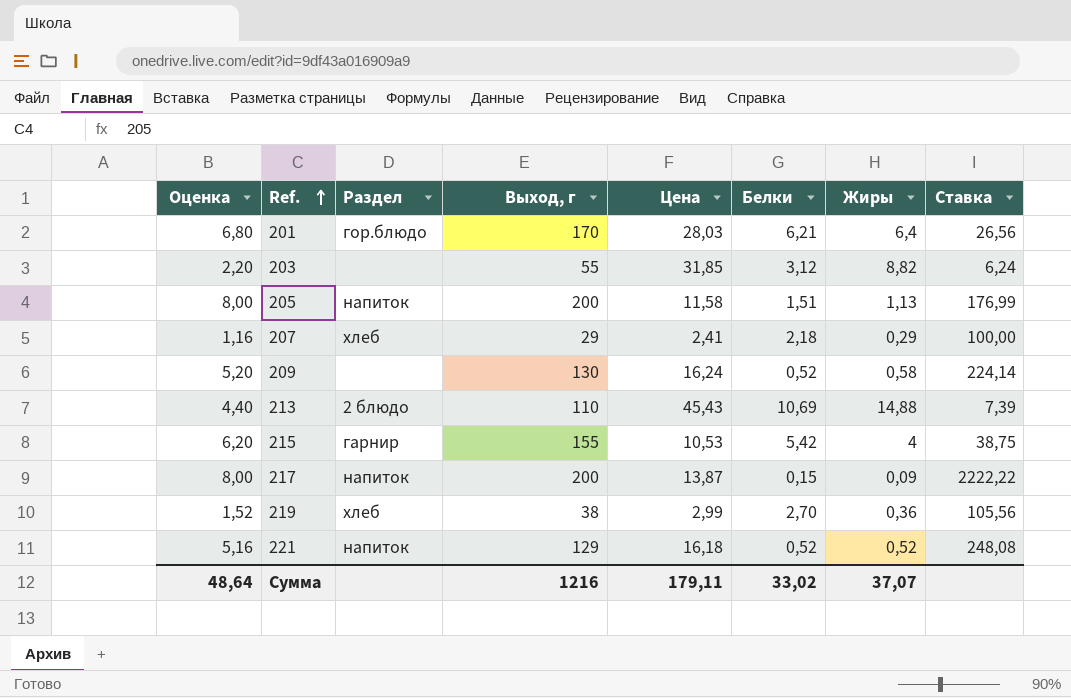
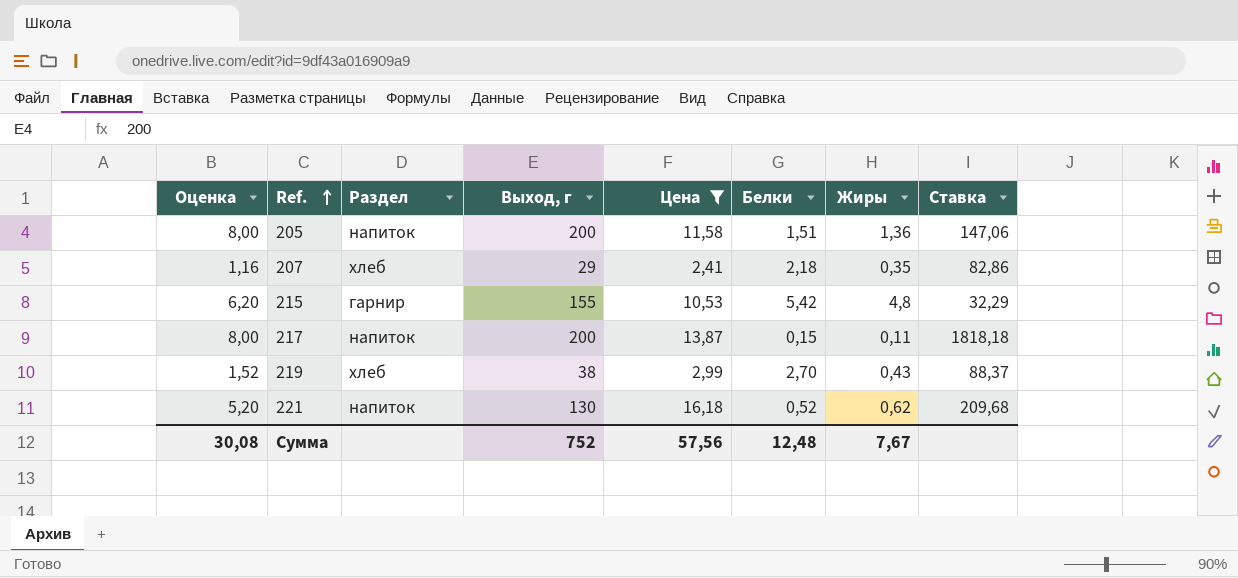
filter: none -> Цена <= 16,18
205 | Жиры: 1,13 -> 1,36
205 | Ставка: 176,99 -> 147,06
207 | Жиры: 0,29 -> 0,35
207 | Ставка: 100,00 -> 82,86
215 | Жиры: 4 -> 4,8
215 | Ставка: 38,75 -> 32,29
217 | Жиры: 0,09 -> 0,11
217 | Ставка: 2222,22 -> 1818,18
219 | Жиры: 0,36 -> 0,43
219 | Ставка: 105,56 -> 88,37
221 | Оценка: 5,16 -> 5,20
221 | Выход, г: 129 -> 130
221 | Жиры: 0,52 -> 0,62
221 | Ставка: 248,08 -> 209,68
Сумма | Оценка: 48,64 -> 30,08
Сумма | Выход, г: 1216 -> 752
Сумма | Цена: 179,11 -> 57,56
Сумма | Белки: 33,02 -> 12,48
Сумма | Жиры: 37,07 -> 7,67

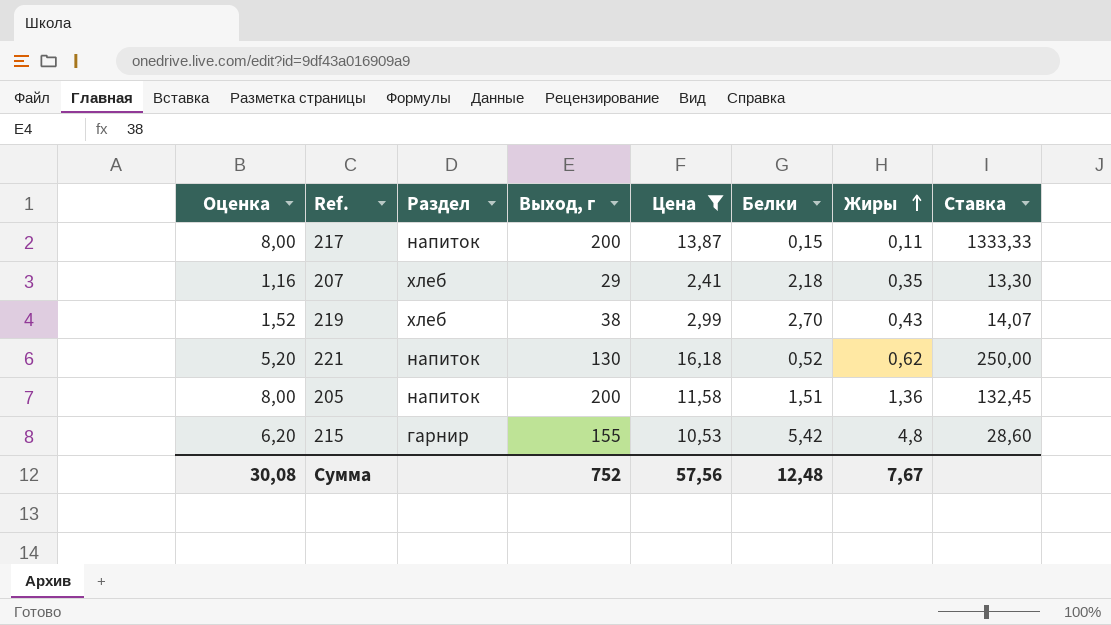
row order: Ref. ascending -> Жиры ascending
column Ставка | formula: [Выход, г] / [Жиры] -> [Выход, г] / [Белки]

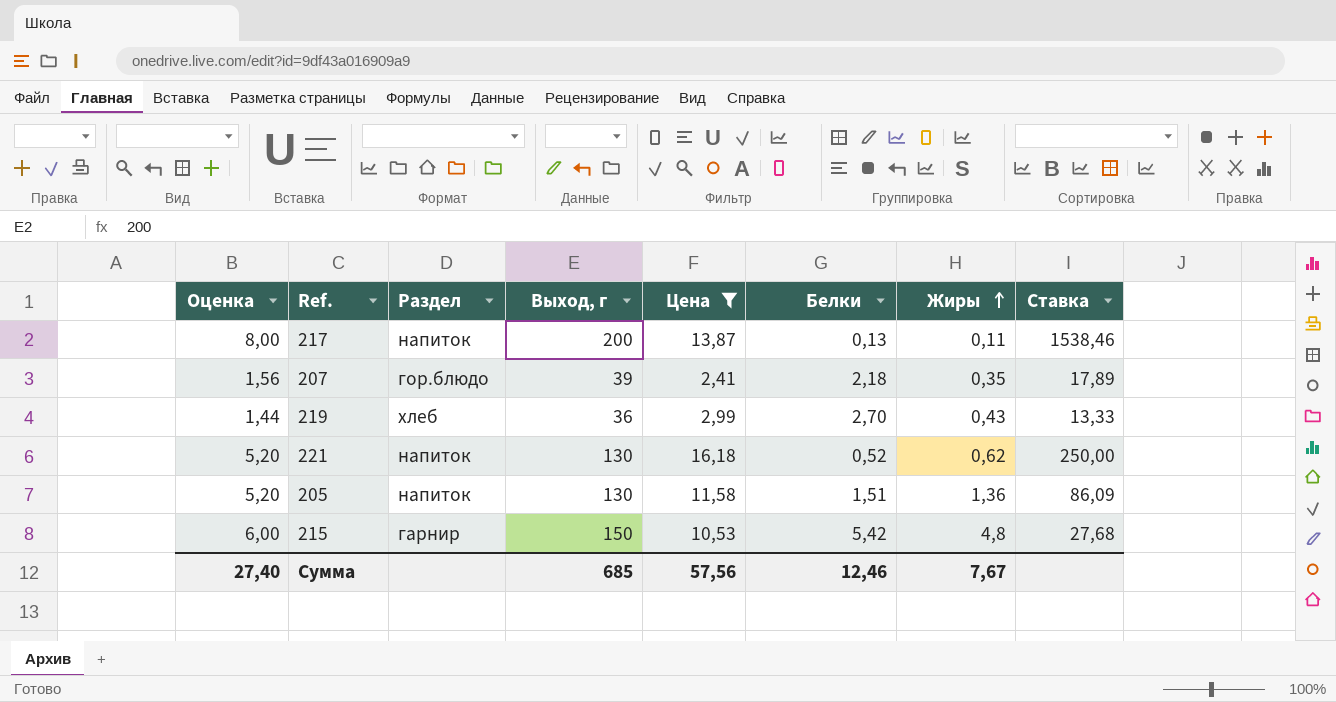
217 | Белки: 0,15 -> 0,13
217 | Ставка: 1333,33 -> 1538,46
207 | Оценка: 1,16 -> 1,56
207 | Раздел: хлеб -> гор.блюдо
207 | Выход, г: 29 -> 39
207 | Ставка: 13,30 -> 17,89
219 | Оценка: 1,52 -> 1,44
219 | Выход, г: 38 -> 36
219 | Ставка: 14,07 -> 13,33
205 | Оценка: 8,00 -> 5,20
205 | Выход, г: 200 -> 130
205 | Ставка: 132,45 -> 86,09
215 | Оценка: 6,20 -> 6,00
215 | Выход, г: 155 -> 150
215 | Ставка: 28,60 -> 27,68
Сумма | Оценка: 30,08 -> 27,40
Сумма | Выход, г: 752 -> 685
Сумма | Белки: 12,48 -> 12,46

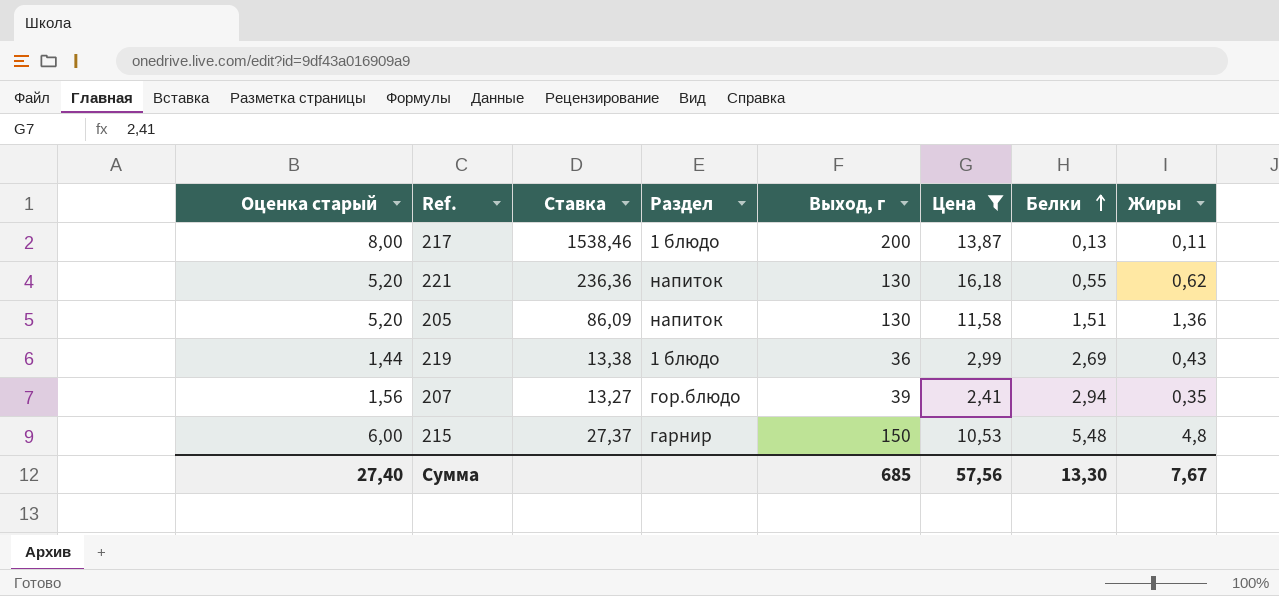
row order: Жиры ascending -> Белки ascending
column name: Оценка -> Оценка старый
column Ставка | position: 8 -> 3
217 | Раздел: напиток -> 1 блюдо
221 | Ставка: 250,00 -> 236,36
221 | Белки: 0,52 -> 0,55
219 | Ставка: 13,33 -> 13,38
219 | Раздел: хлеб -> 1 блюдо
219 | Белки: 2,70 -> 2,69
207 | Ставка: 17,89 -> 13,27
207 | Белки: 2,18 -> 2,94
215 | Ставка: 27,68 -> 27,37
215 | Белки: 5,42 -> 5,48
Сумма | Белки: 12,46 -> 13,30

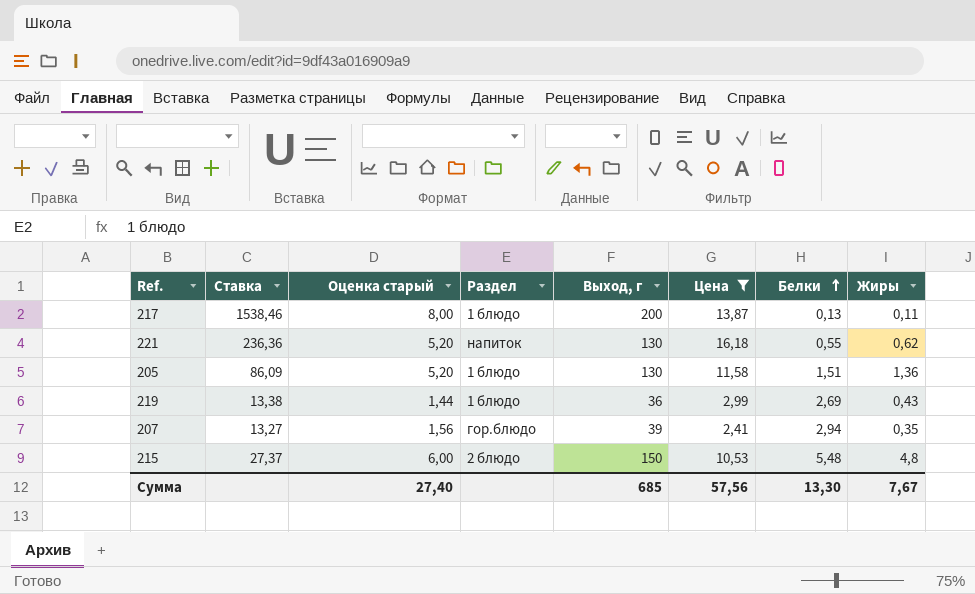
column Оценка старый | position: 1 -> 3
205 | Раздел: напиток -> 1 блюдо
215 | Раздел: гарнир -> 2 блюдо

